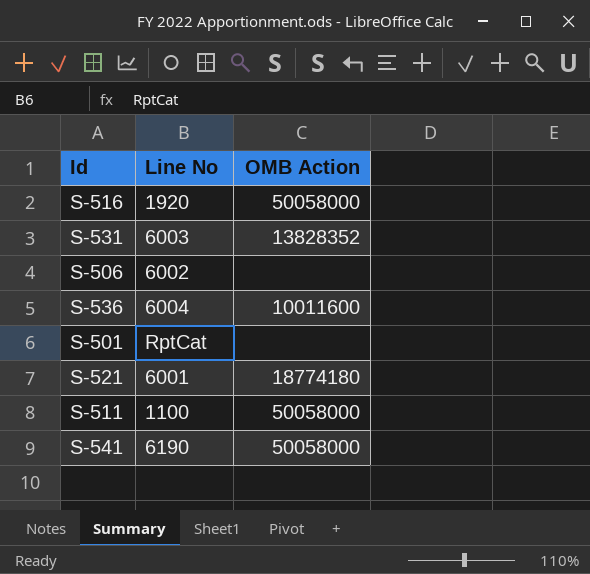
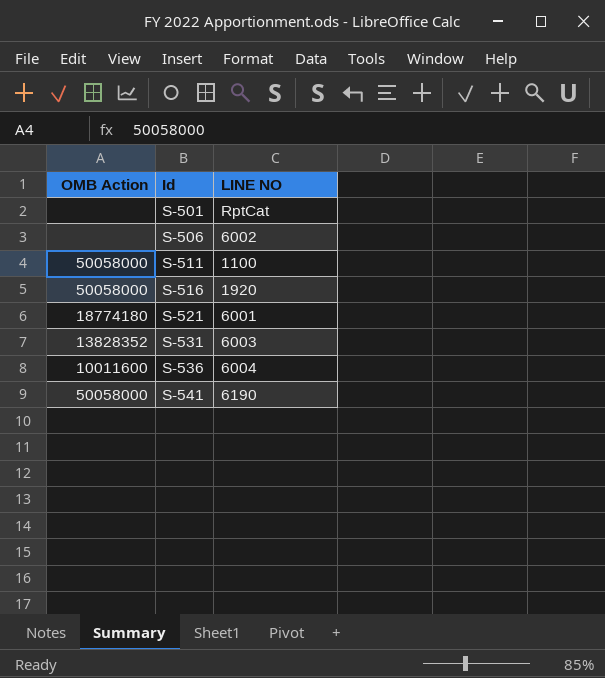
row order: none -> Id ascending
column OMB Action | position: 3 -> 1
column name: Line No -> LINE NO

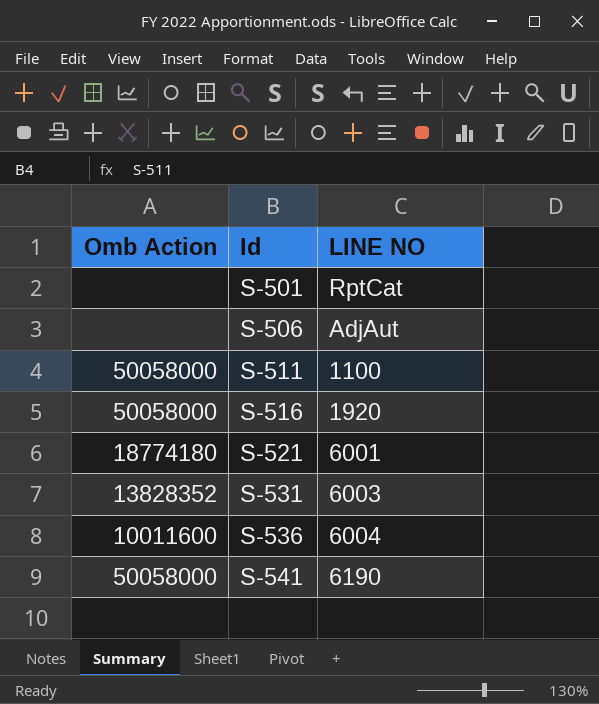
column name: OMB Action -> Omb Action
S-506 | LINE NO: 6002 -> AdjAut

